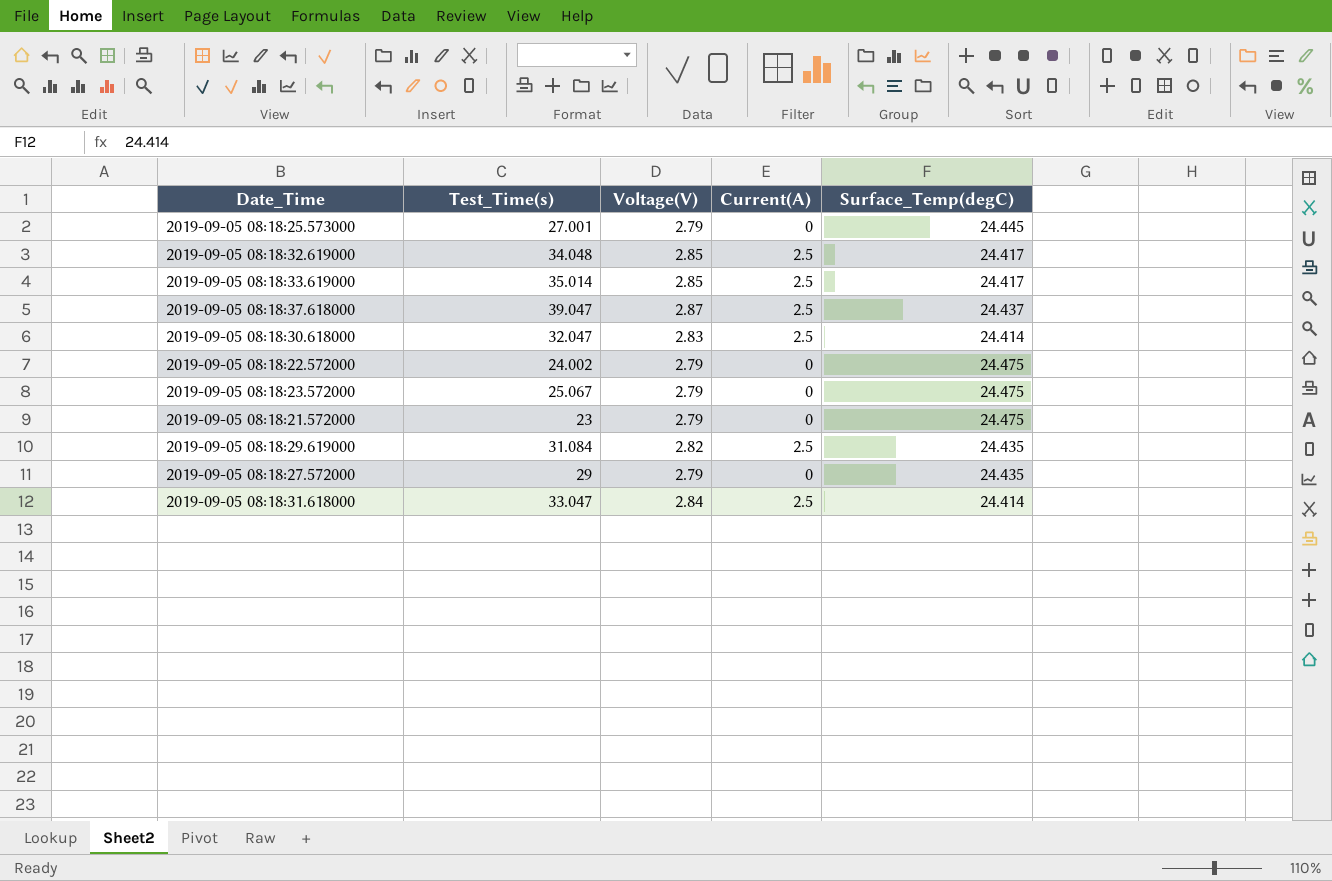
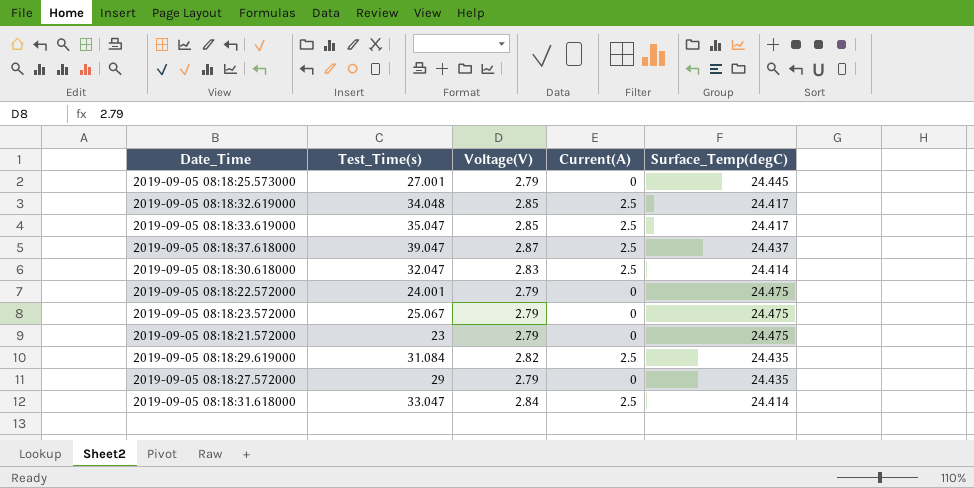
2019-09-05 08:18:33.619000 | Test_Time(s): 35.014 -> 35.047
2019-09-05 08:18:22.572000 | Test_Time(s): 24.002 -> 24.001

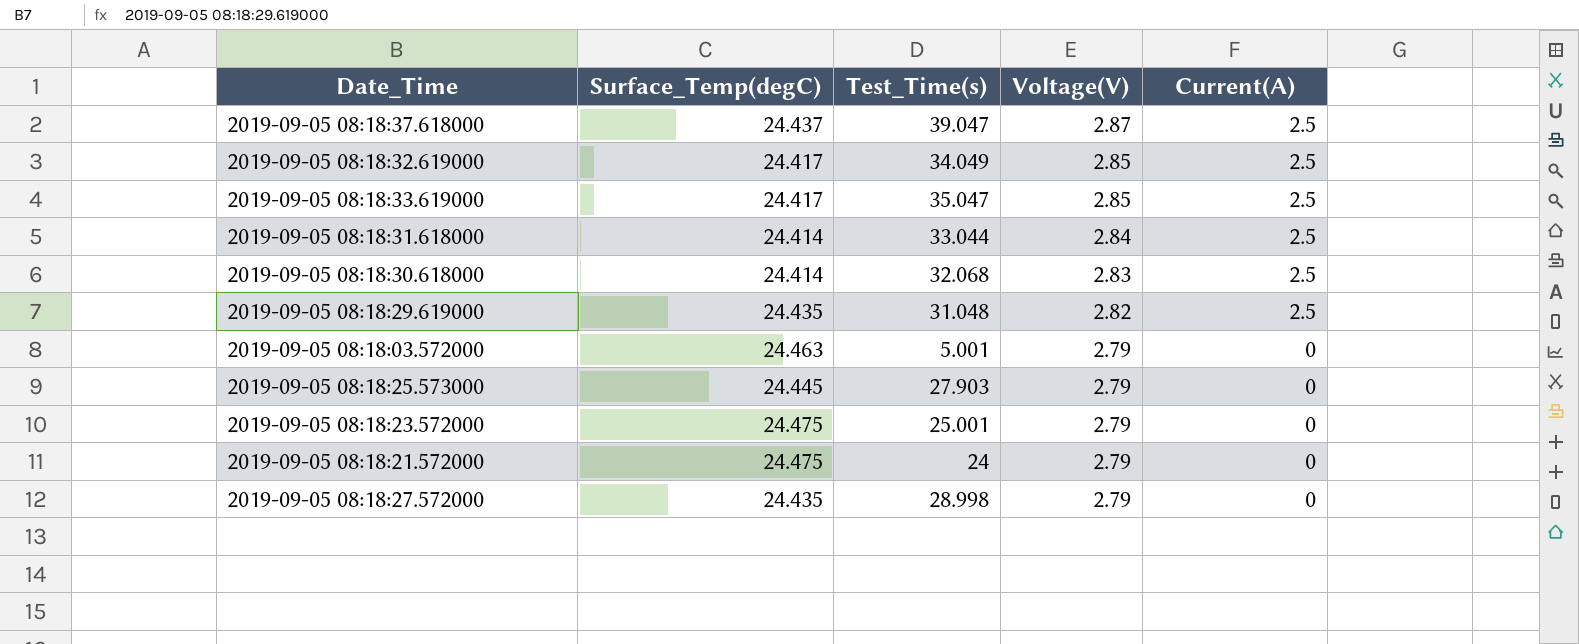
row order: none -> Voltage(V) descending
column Surface_Temp(degC) | position: 5 -> 2
row 2019-09-05 08:18:22.572000: 24.001 | 2.79 | 0 | 24.475 -> none
2019-09-05 08:18:32.619000 | Test_Time(s): 34.048 -> 34.049
2019-09-05 08:18:31.618000 | Test_Time(s): 33.047 -> 33.044
2019-09-05 08:18:30.618000 | Test_Time(s): 32.047 -> 32.068
2019-09-05 08:18:29.619000 | Test_Time(s): 31.084 -> 31.048
row 2019-09-05 08:18:03.572000: none -> 24.463 | 5.001 | 2.79 | 0
2019-09-05 08:18:25.573000 | Test_Time(s): 27.001 -> 27.903
2019-09-05 08:18:23.572000 | Test_Time(s): 25.067 -> 25.001
2019-09-05 08:18:21.572000 | Test_Time(s): 23 -> 24
2019-09-05 08:18:27.572000 | Test_Time(s): 29 -> 28.998

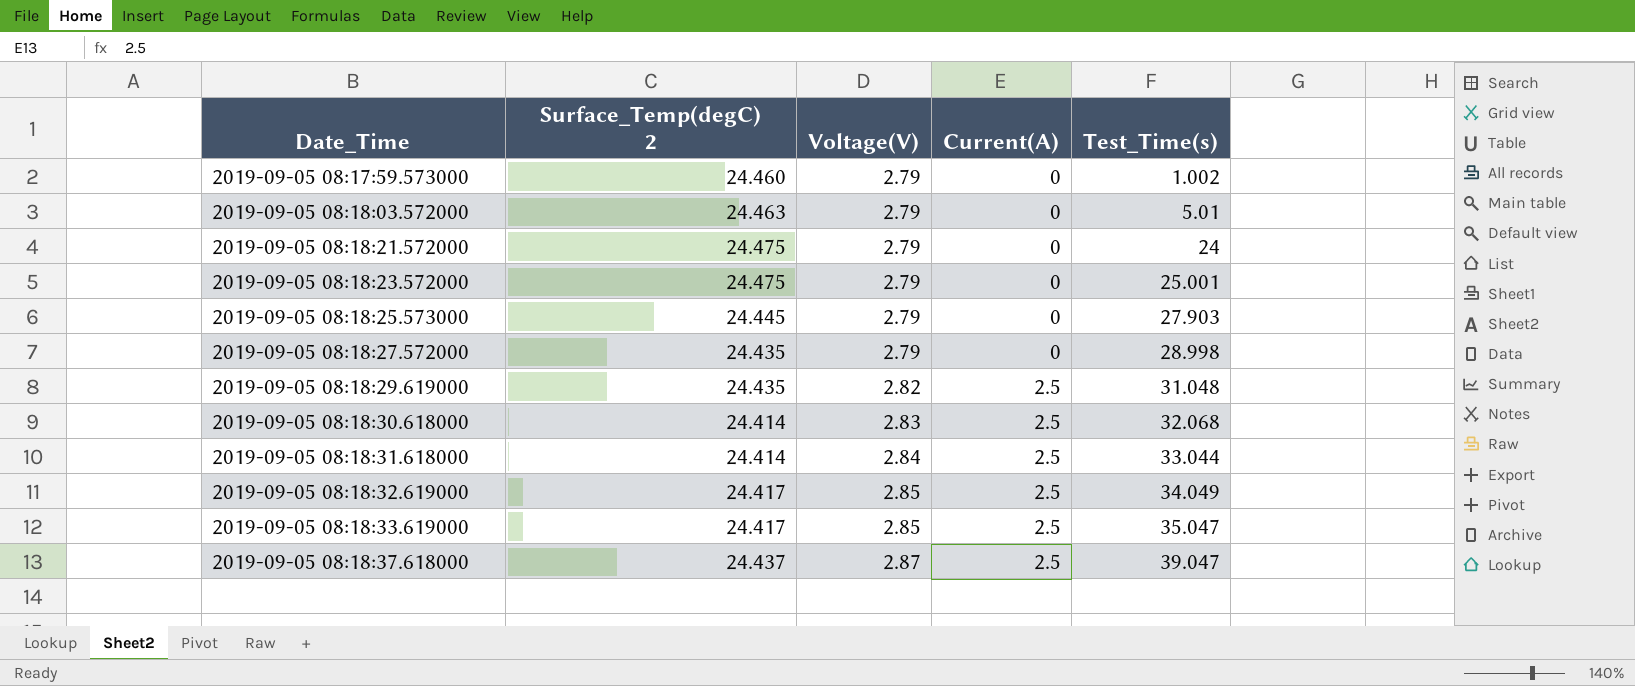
row order: Voltage(V) descending -> Date_Time ascending
column name: Surface_Temp(degC) -> Surface_Temp(degC) 2
column Test_Time(s) | position: 3 -> 5
row 2019-09-05 08:17:59.573000: none -> 24.460 | 2.79 | 0 | 1.002
2019-09-05 08:18:03.572000 | Test_Time(s): 5.001 -> 5.01

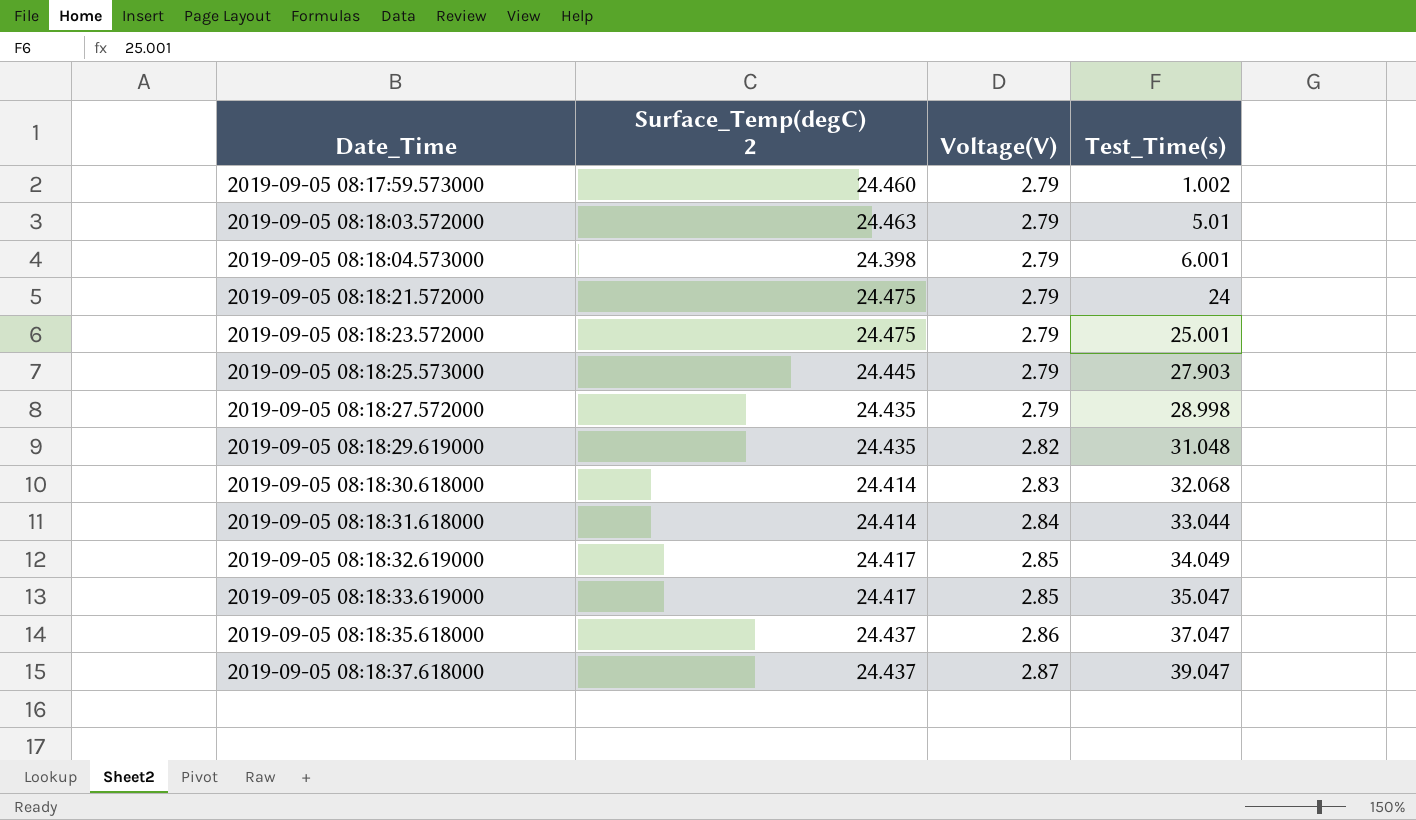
column Current(A) | position: 4 -> none
row 2019-09-05 08:18:04.573000: none -> 24.398 | 2.79 | 6.001
row 2019-09-05 08:18:35.618000: none -> 24.437 | 2.86 | 37.047

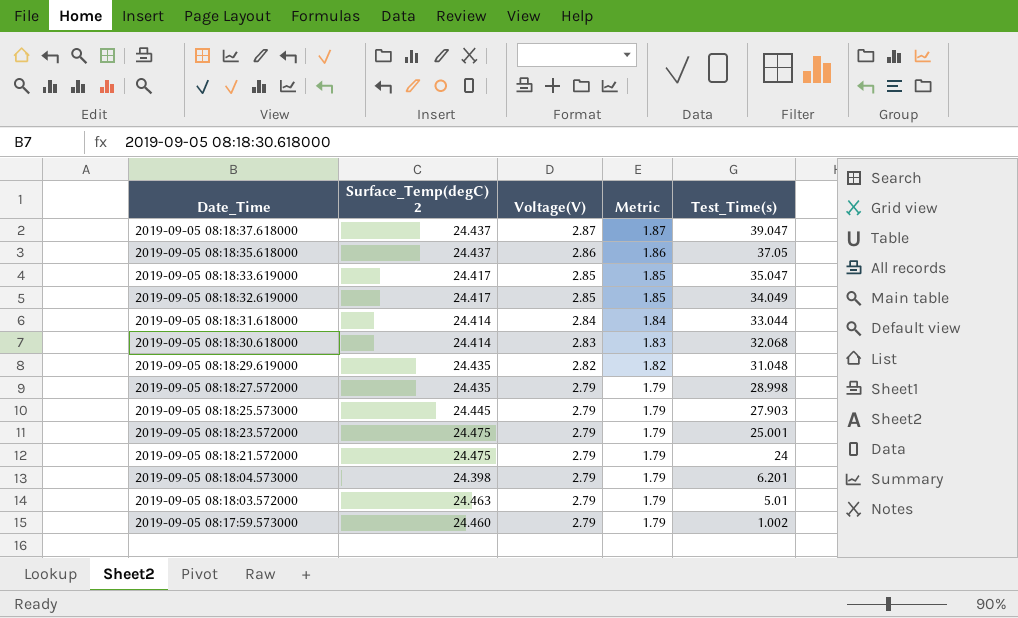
row order: Date_Time ascending -> Date_Time descending
column Metric | formula: none -> [Voltage(V)] - 1
2019-09-05 08:18:35.618000 | Test_Time(s): 37.047 -> 37.05
2019-09-05 08:18:04.573000 | Test_Time(s): 6.001 -> 6.201

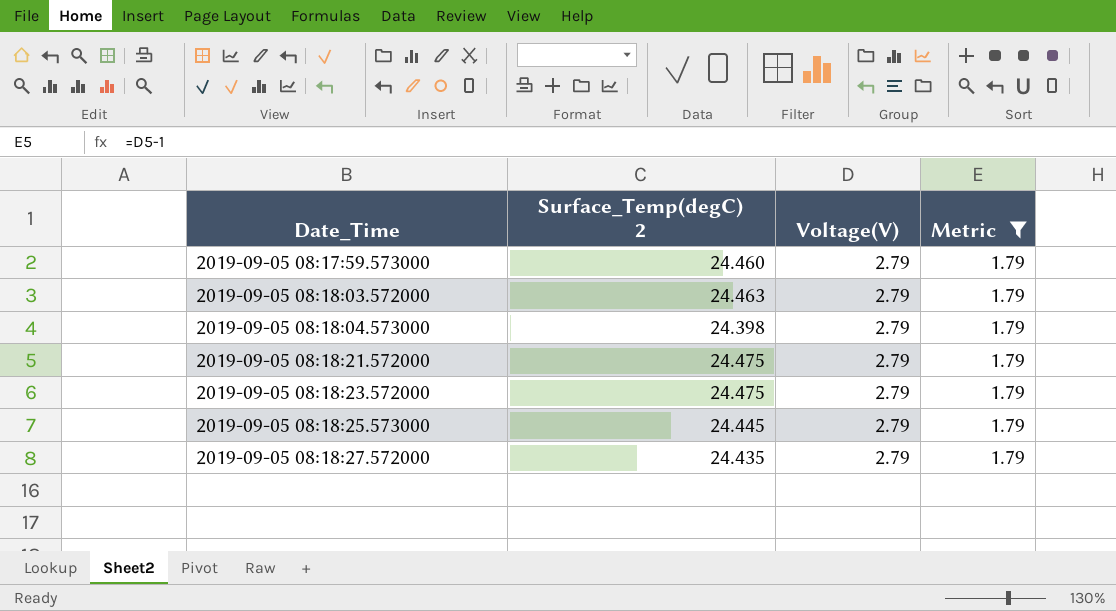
filter: none -> Metric = 1.79
row order: Date_Time descending -> Date_Time ascending
column Test_Time(s) | position: 5 -> none

